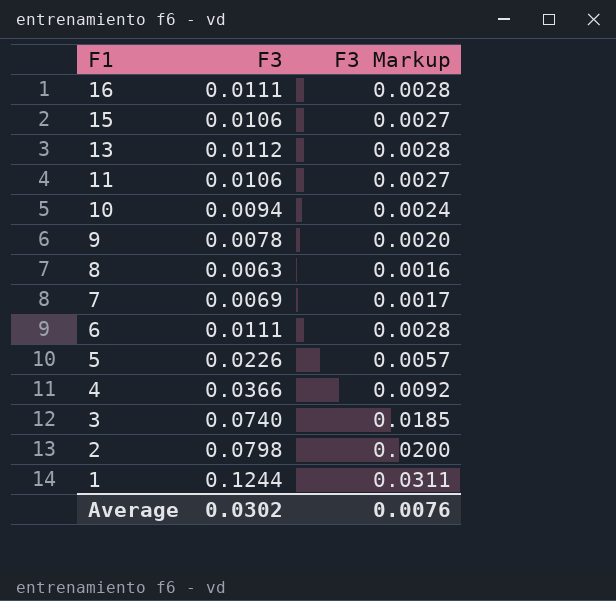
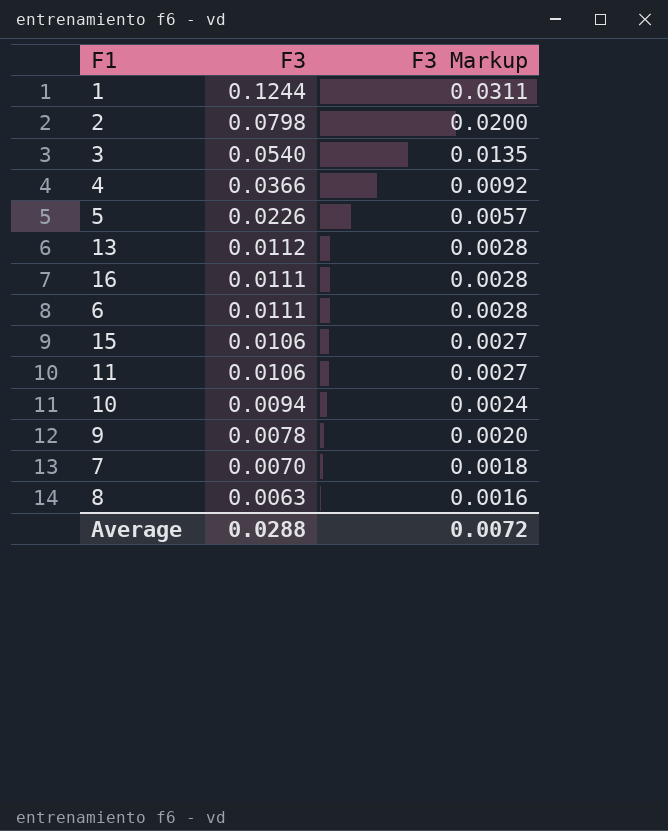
row order: F1 descending -> F3 descending
3 | F3: 0.0740 -> 0.0540
3 | F3 Markup: 0.0185 -> 0.0135
7 | F3: 0.0069 -> 0.0070
7 | F3 Markup: 0.0017 -> 0.0018
Average | F3: 0.0302 -> 0.0288
Average | F3 Markup: 0.0076 -> 0.0072

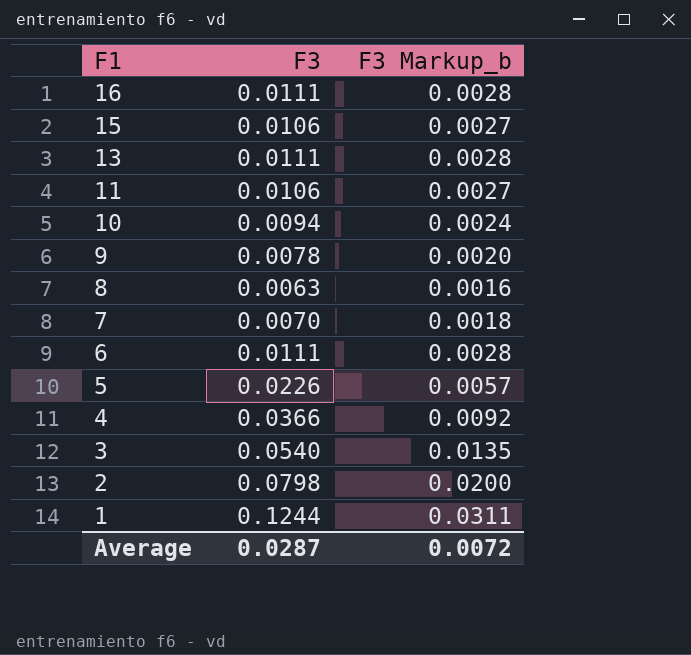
row order: F3 descending -> F1 descending
column name: F3 Markup -> F3 Markup_b
13 | F3: 0.0112 -> 0.0111
Average | F3: 0.0288 -> 0.0287

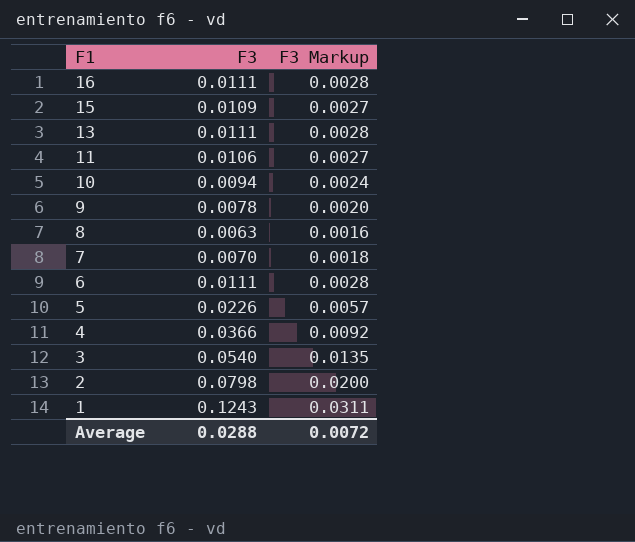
column name: F3 Markup_b -> F3 Markup
15 | F3: 0.0106 -> 0.0109
1 | F3: 0.1244 -> 0.1243
Average | F3: 0.0287 -> 0.0288

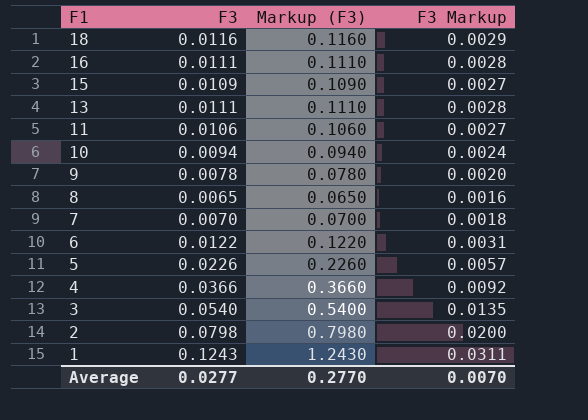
column Markup (F3) | formula: none -> [F3] * 10
row 18: none -> 0.0116 | 0.1160 | 0.0029
8 | F3: 0.0063 -> 0.0065
6 | F3: 0.0111 -> 0.0122
6 | F3 Markup: 0.0028 -> 0.0031
Average | F3: 0.0288 -> 0.0277
Average | F3 Markup: 0.0072 -> 0.0070

